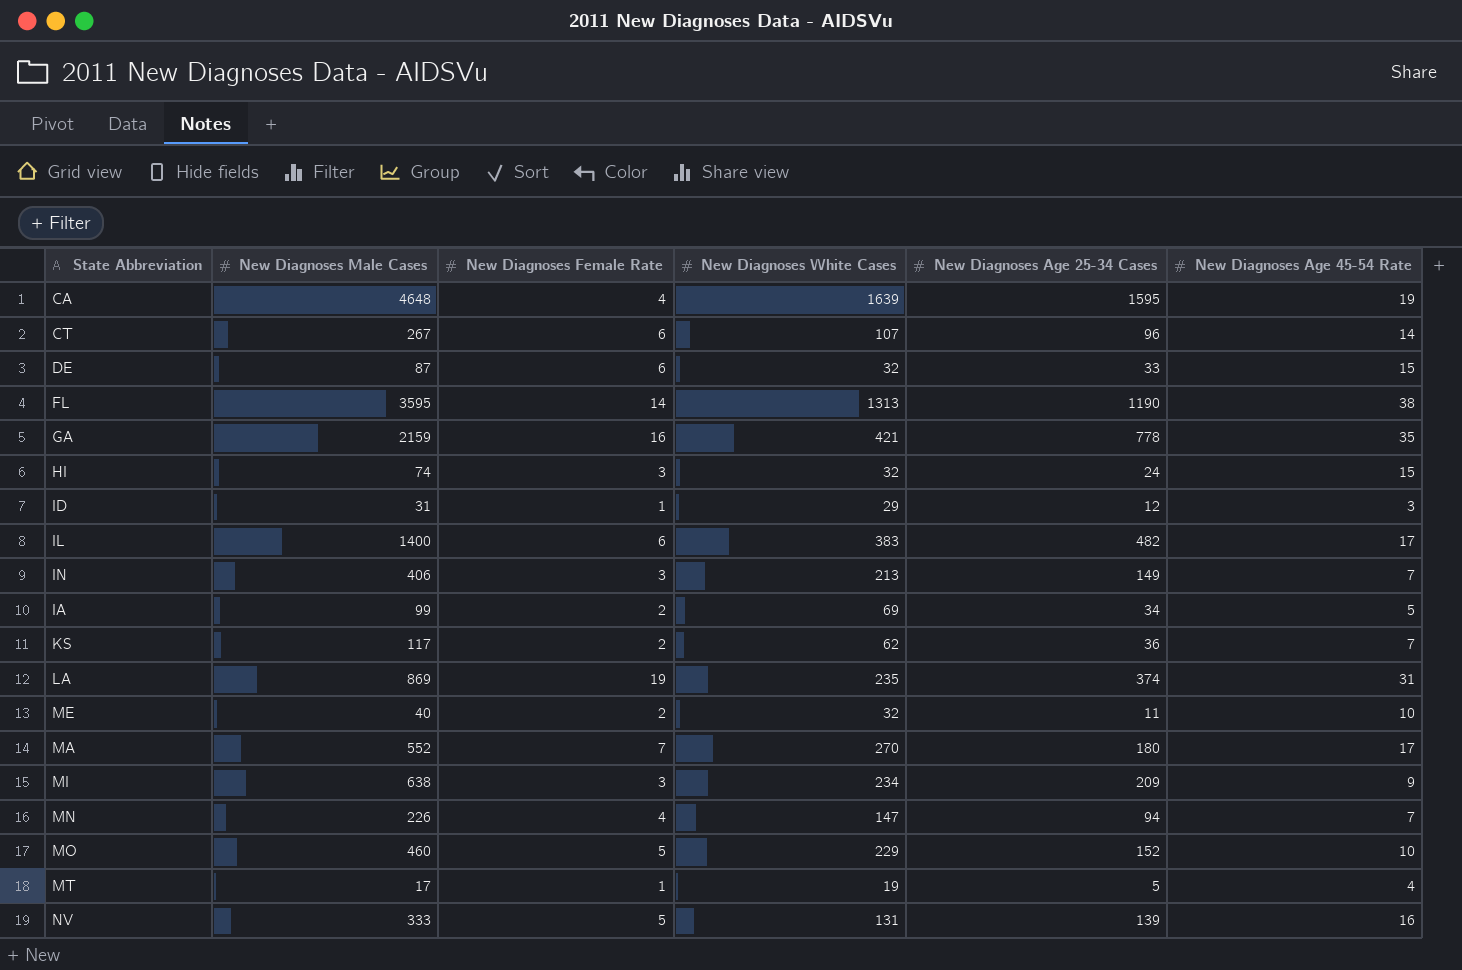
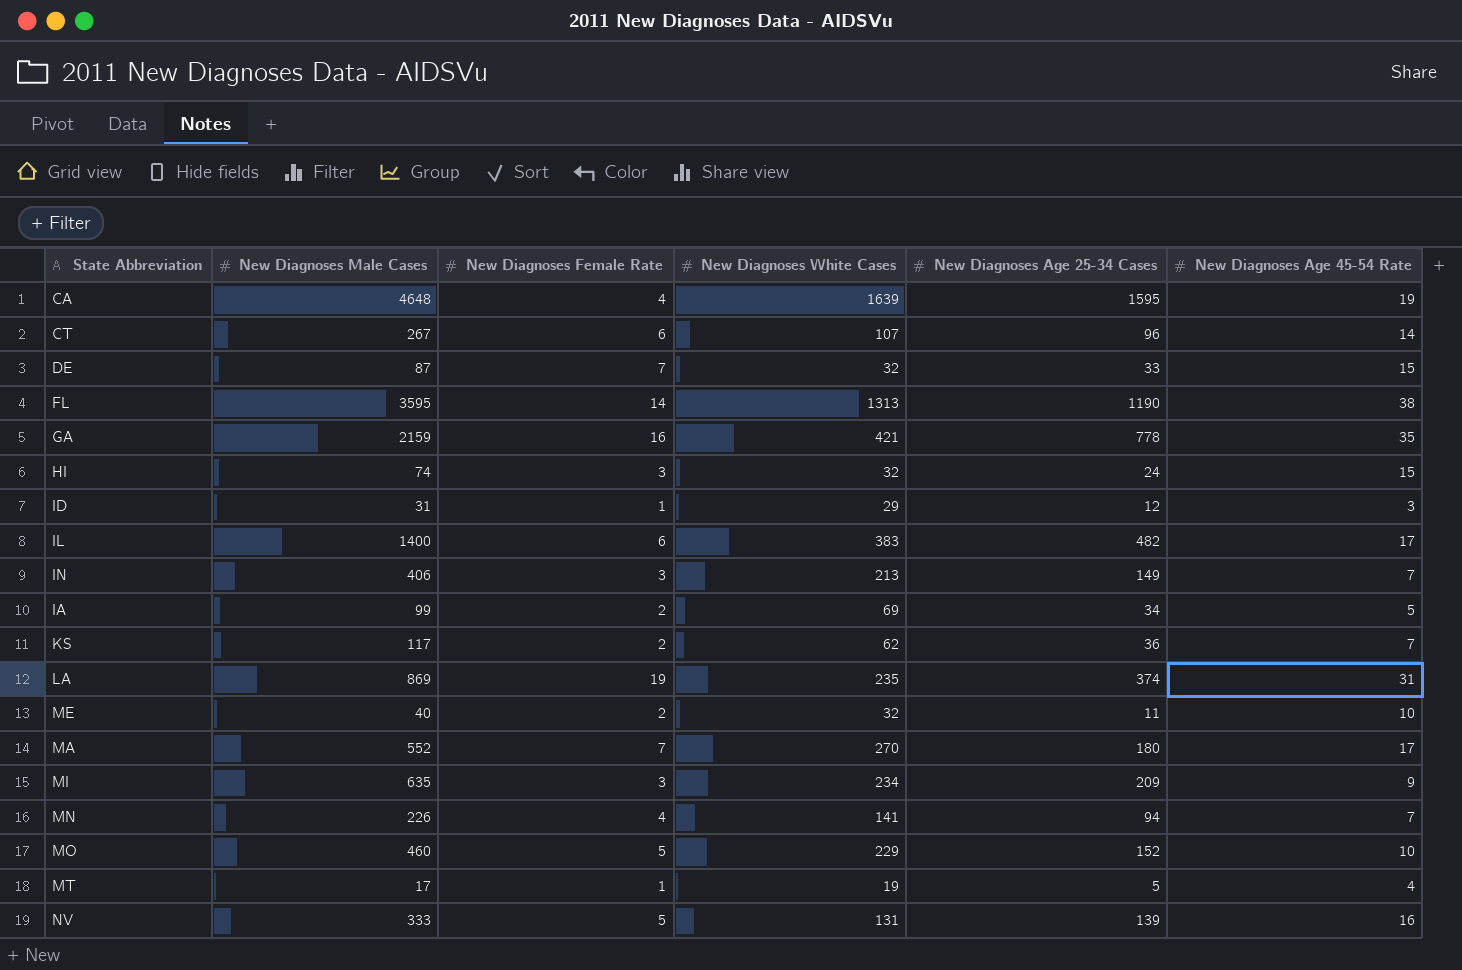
DE | New Diagnoses Female Rate: 6 -> 7
MI | New Diagnoses Male Cases: 638 -> 635
MN | New Diagnoses White Cases: 147 -> 141

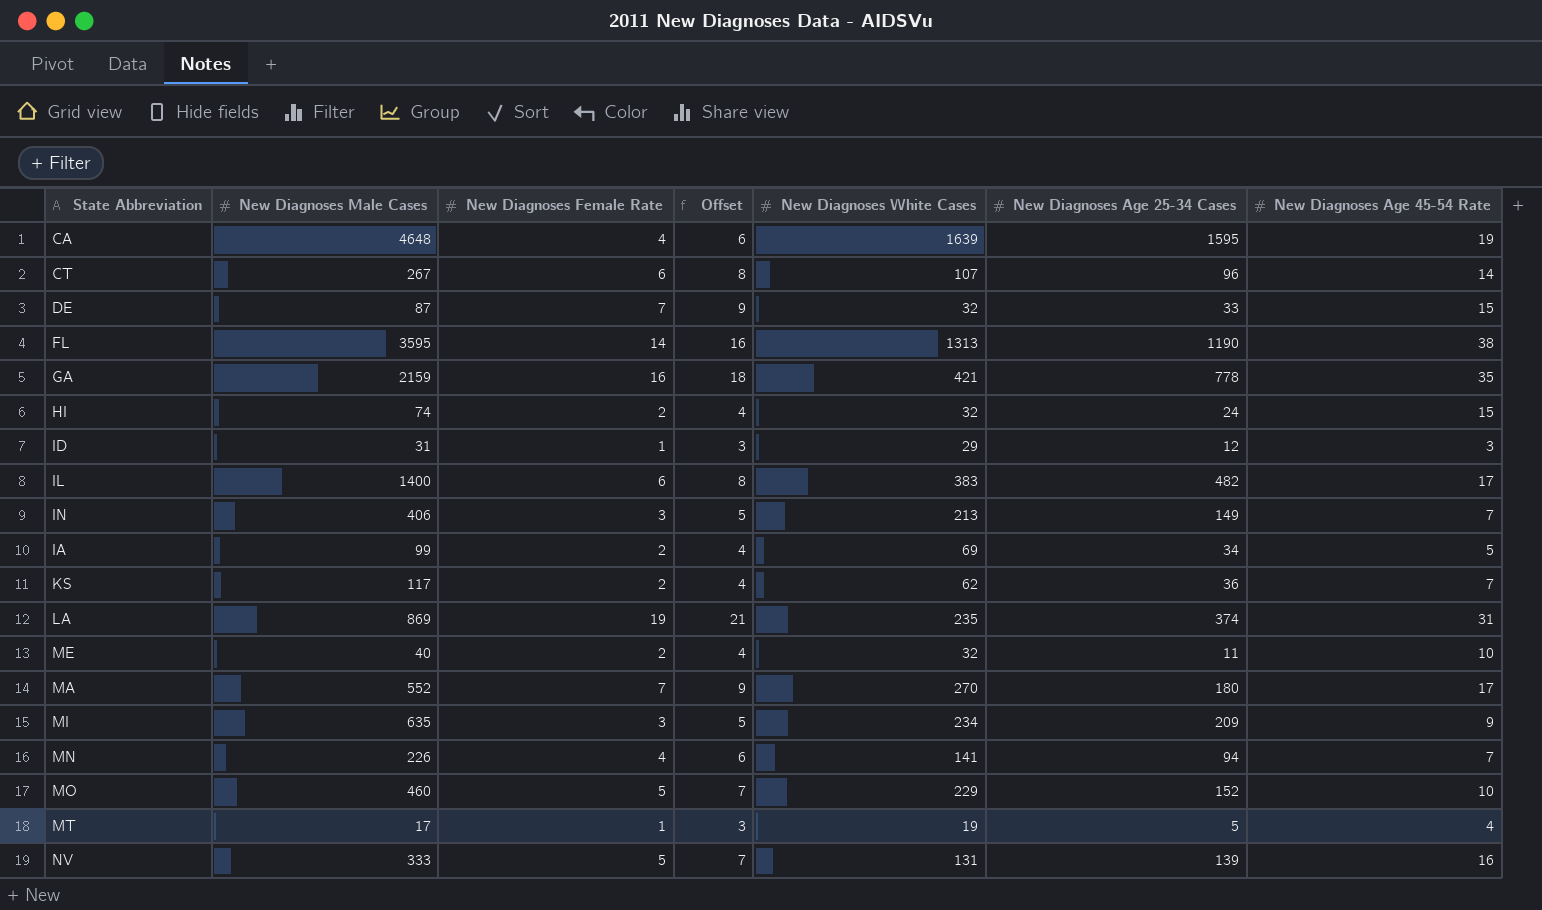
column Offset | formula: none -> [New Diagnoses Female Rate] + 2
HI | New Diagnoses Female Rate: 3 -> 2

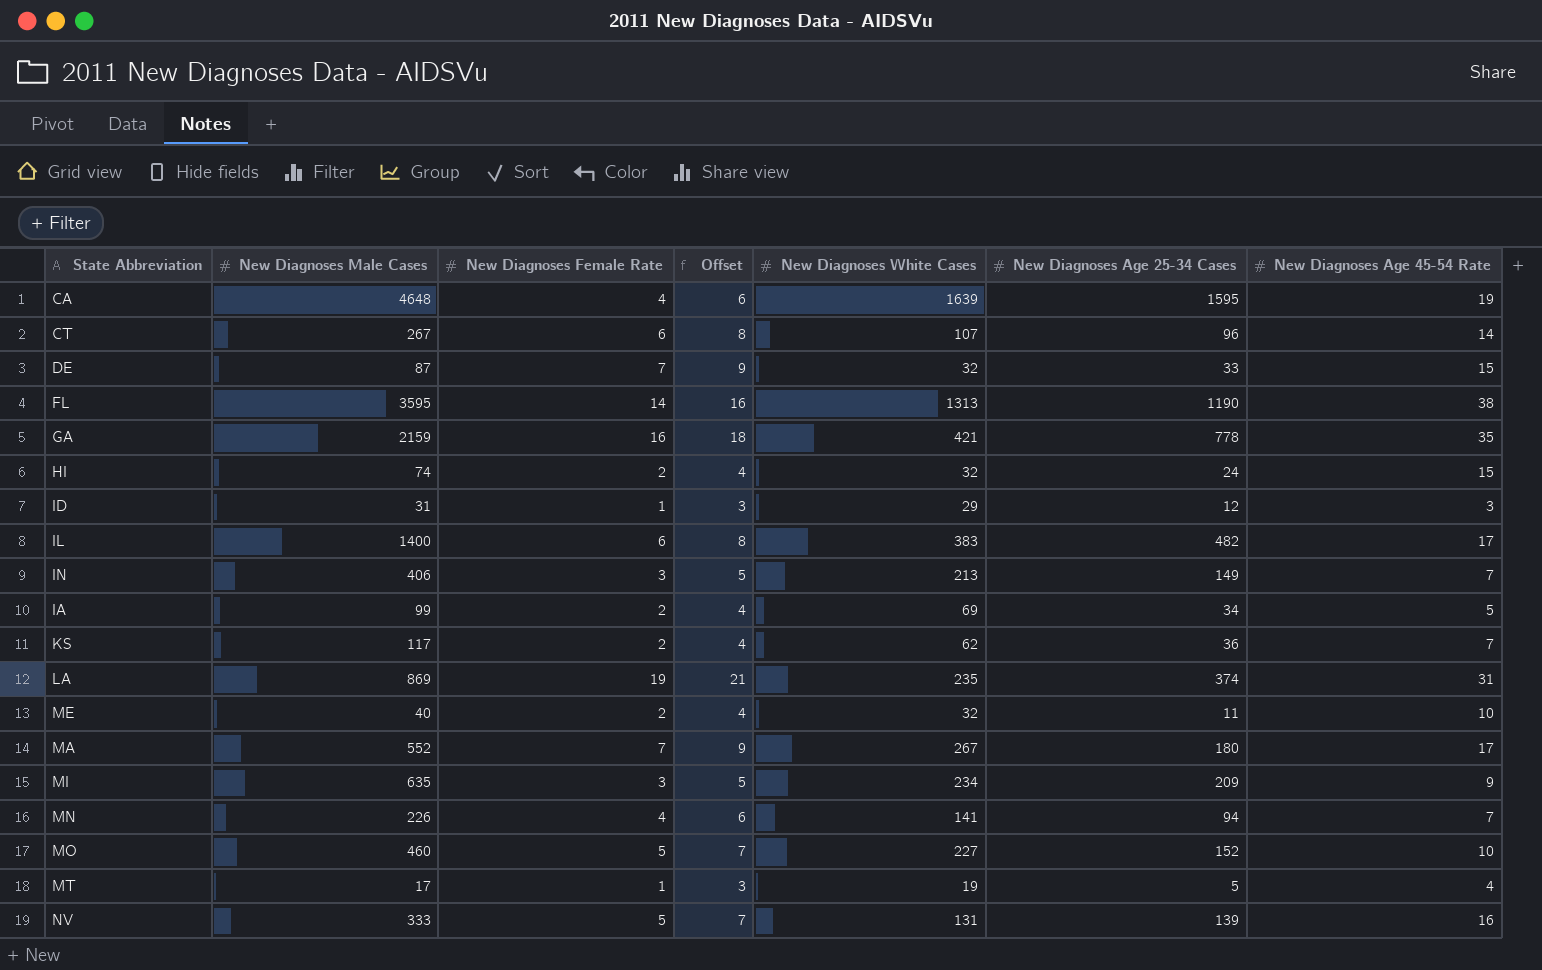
MA | New Diagnoses White Cases: 270 -> 267
MO | New Diagnoses White Cases: 229 -> 227

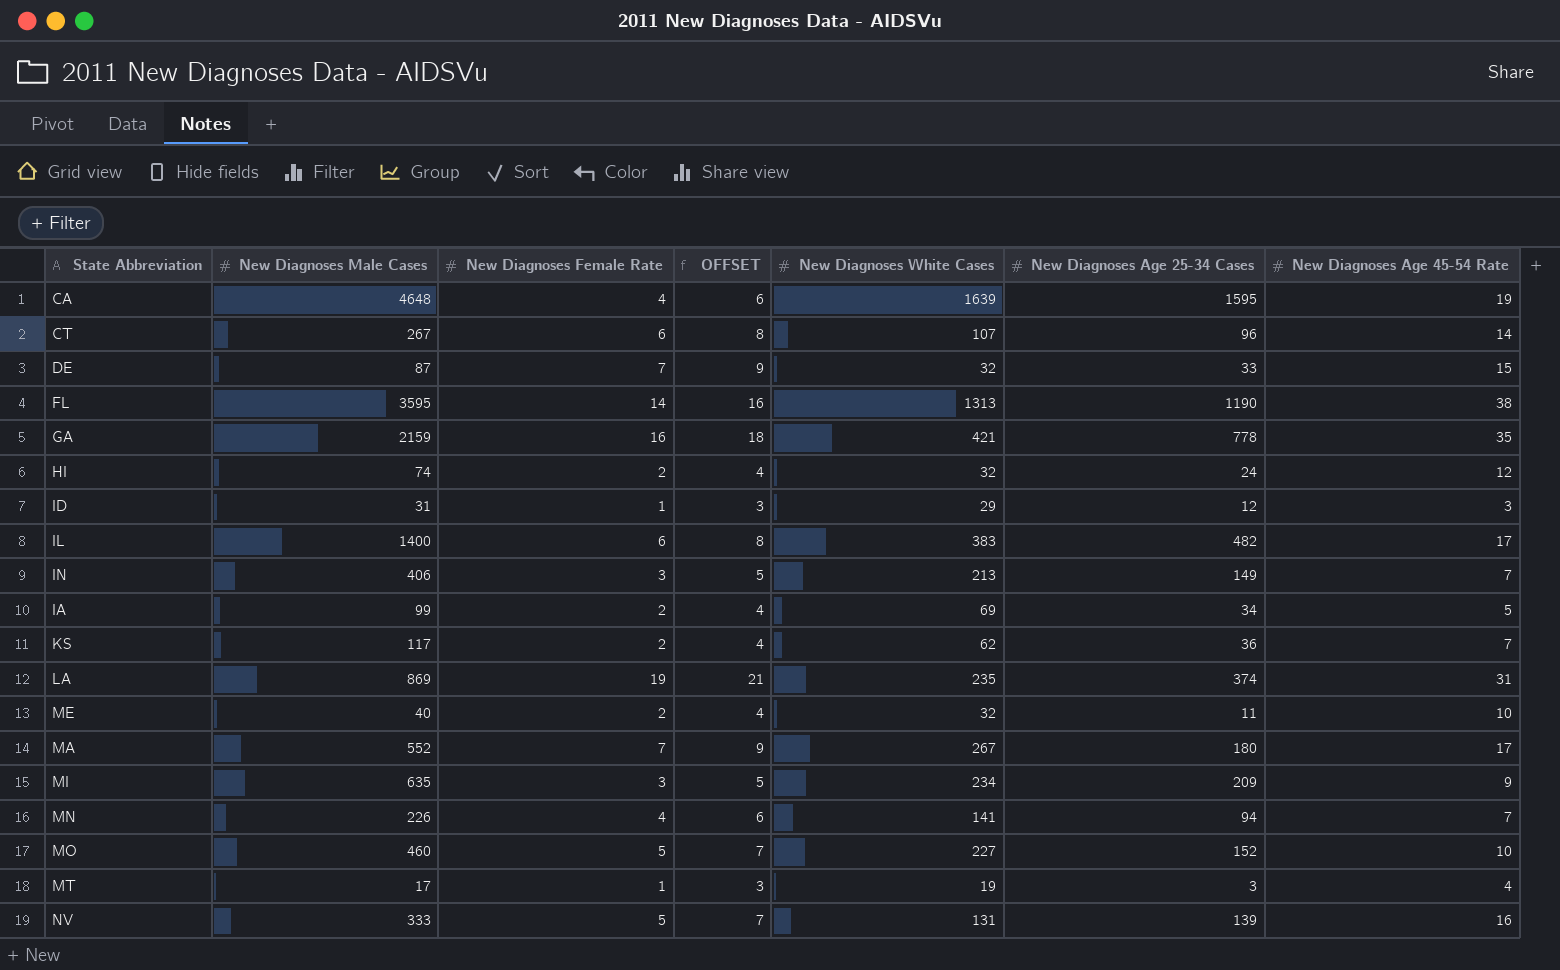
column name: Offset -> OFFSET
HI | New Diagnoses Age 45-54 Rate: 15 -> 12
MT | New Diagnoses Age 25-34 Cases: 5 -> 3

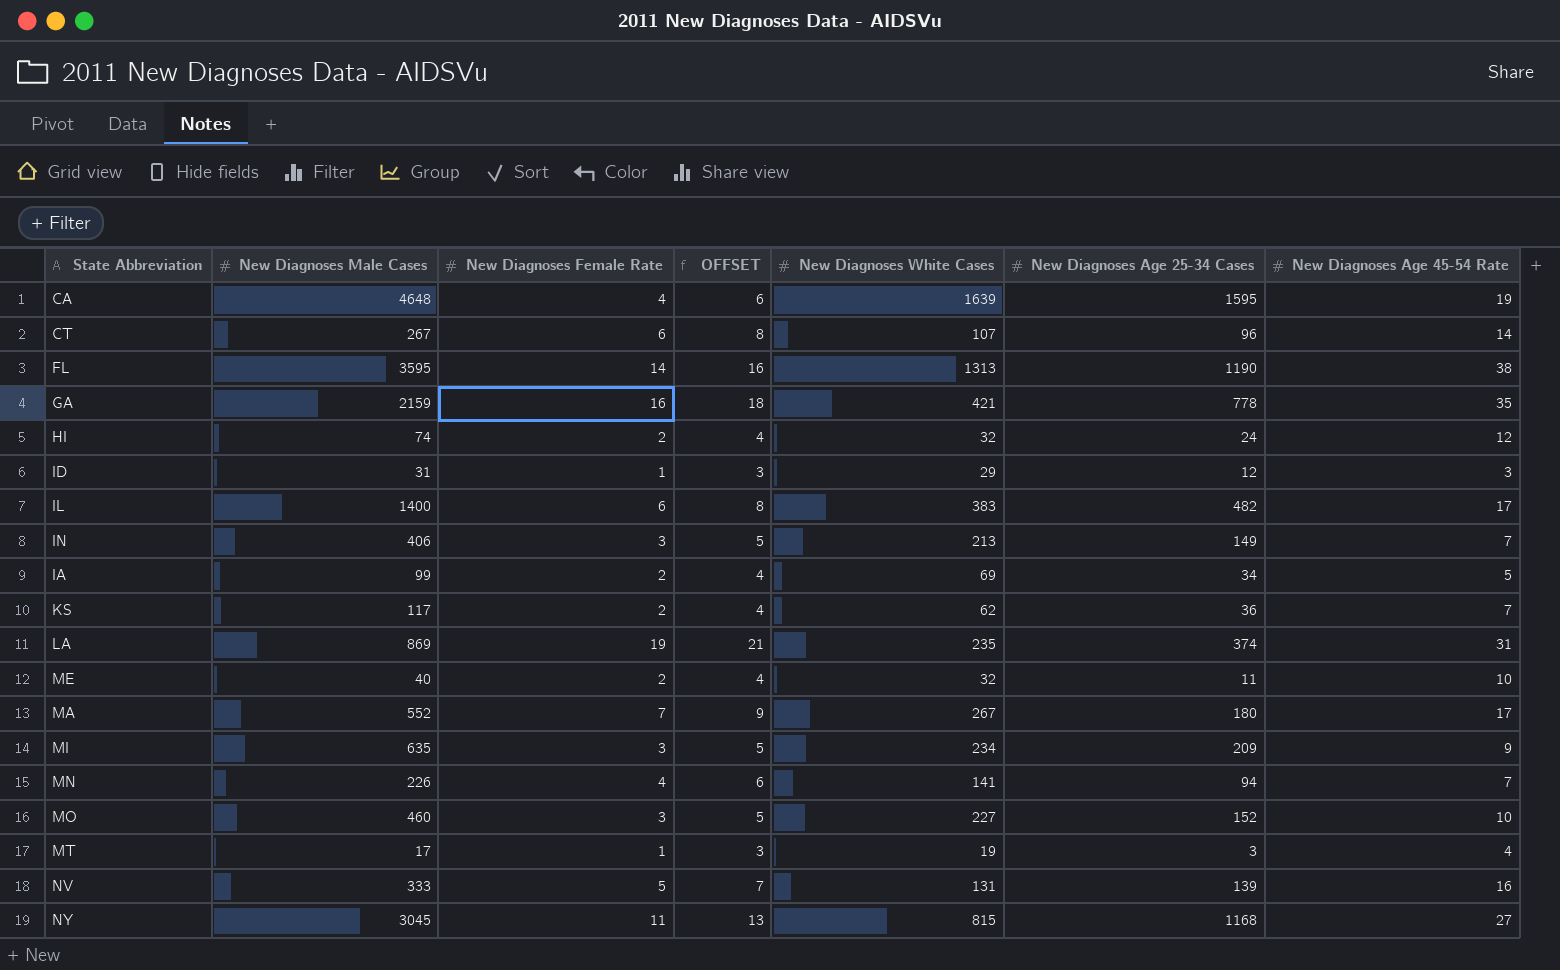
row DE: 87 | 7 | 9 | 32 | 33 | 15 -> none
MO | New Diagnoses Female Rate: 5 -> 3
MO | OFFSET: 7 -> 5
row NY: none -> 3045 | 11 | 13 | 815 | 1168 | 27

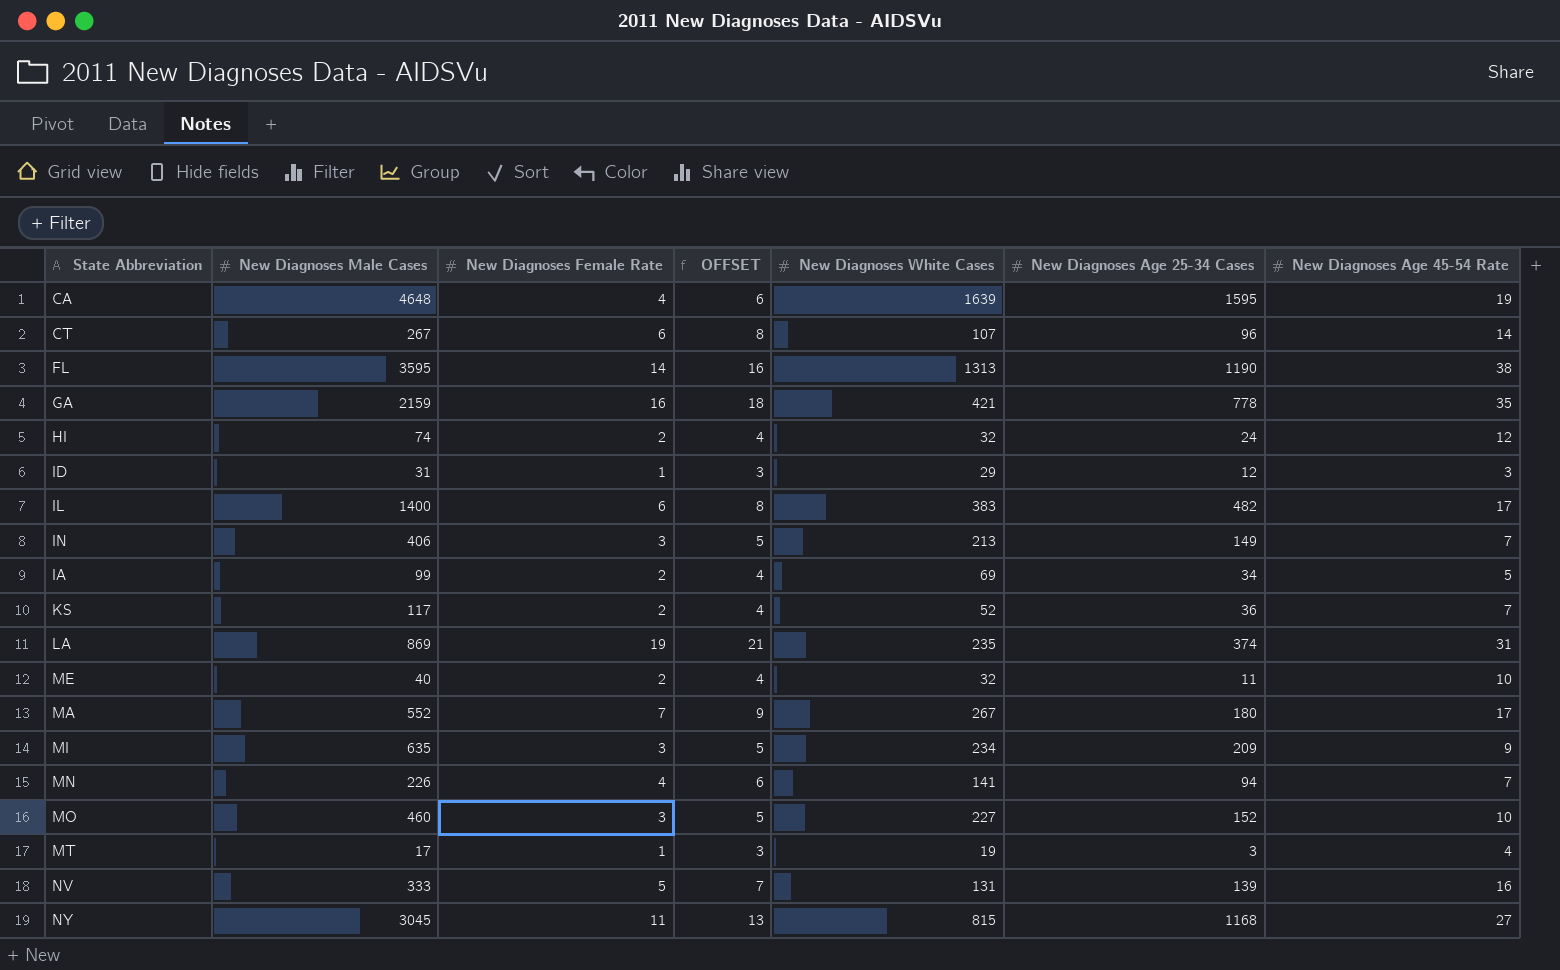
KS | New Diagnoses White Cases: 62 -> 52

